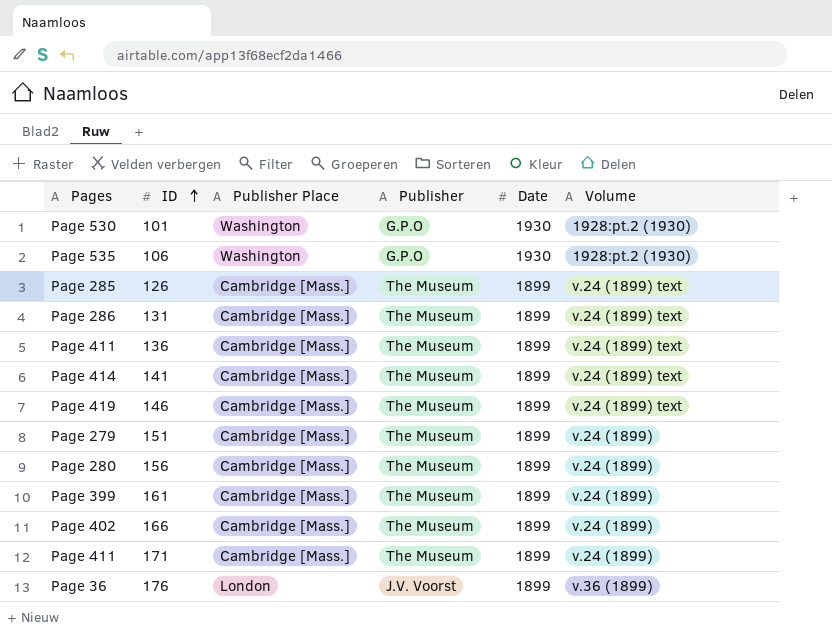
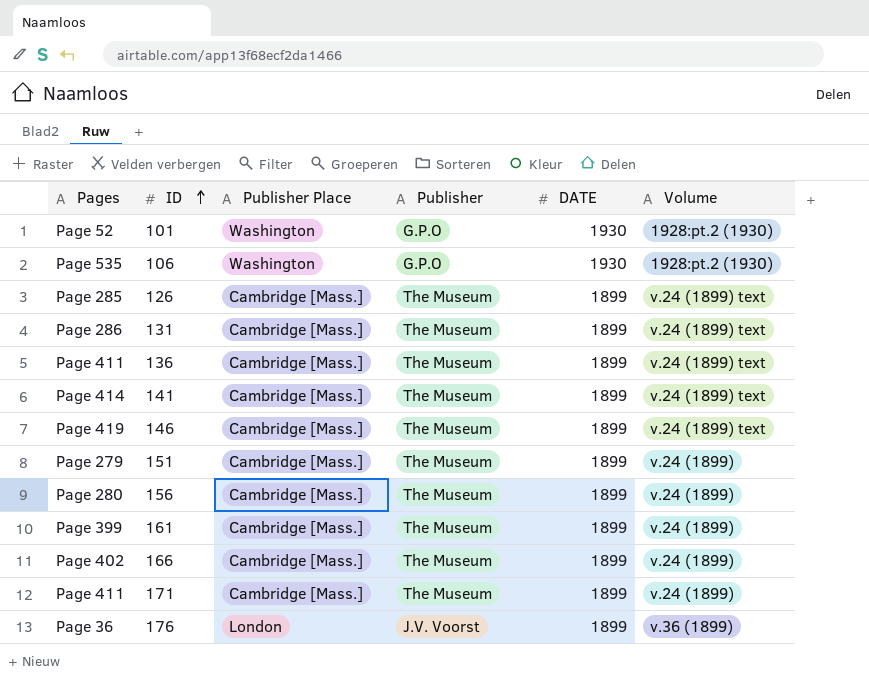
column name: Date -> DATE
101 | Pages: Page 530 -> Page 52

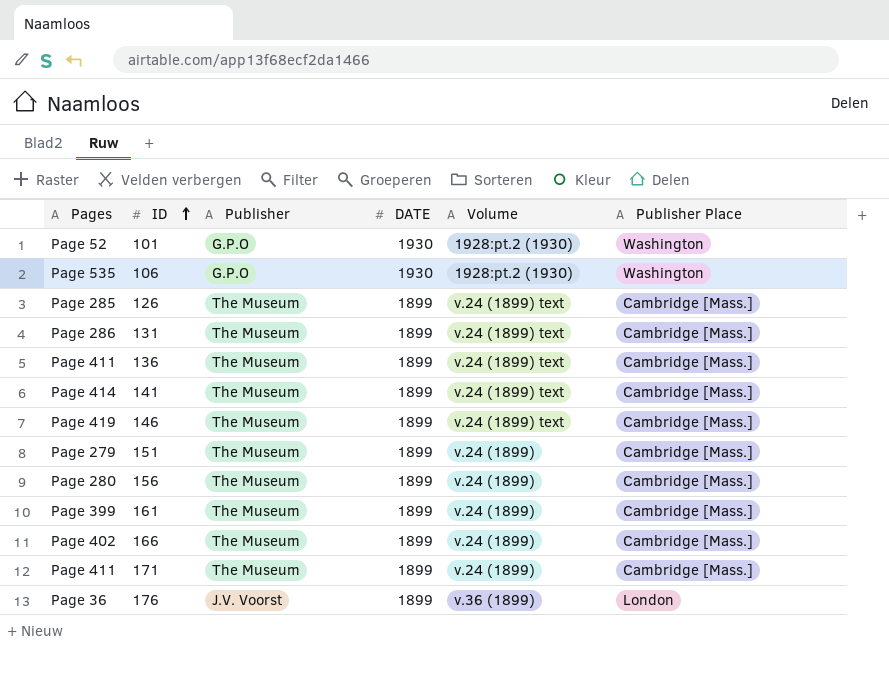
column Publisher Place | position: 3 -> 6

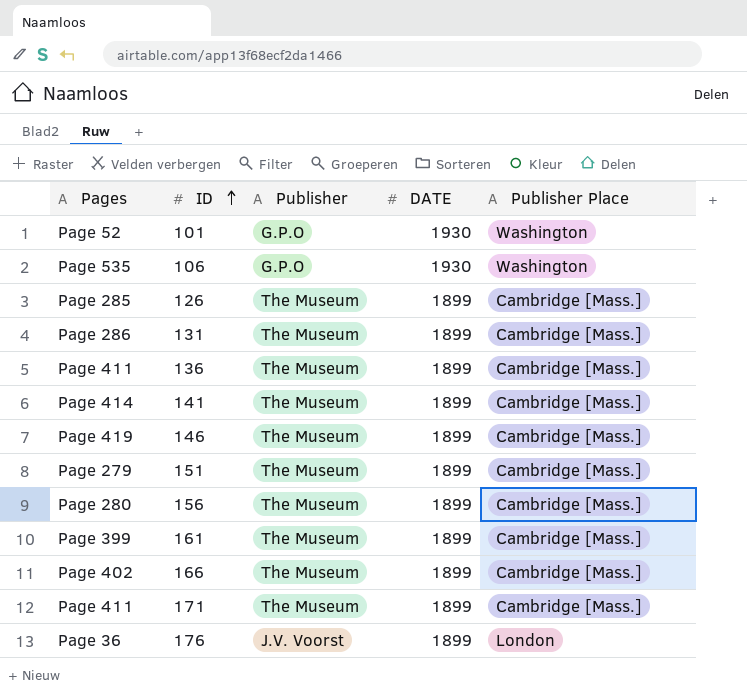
column Volume | position: 5 -> none

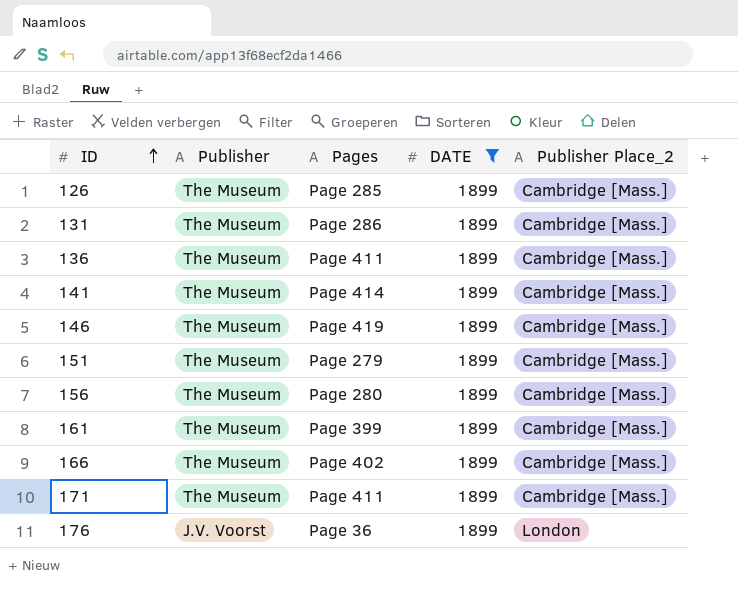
filter: none -> DATE = 1899
column Pages | position: 1 -> 3
column name: Publisher Place -> Publisher Place_2

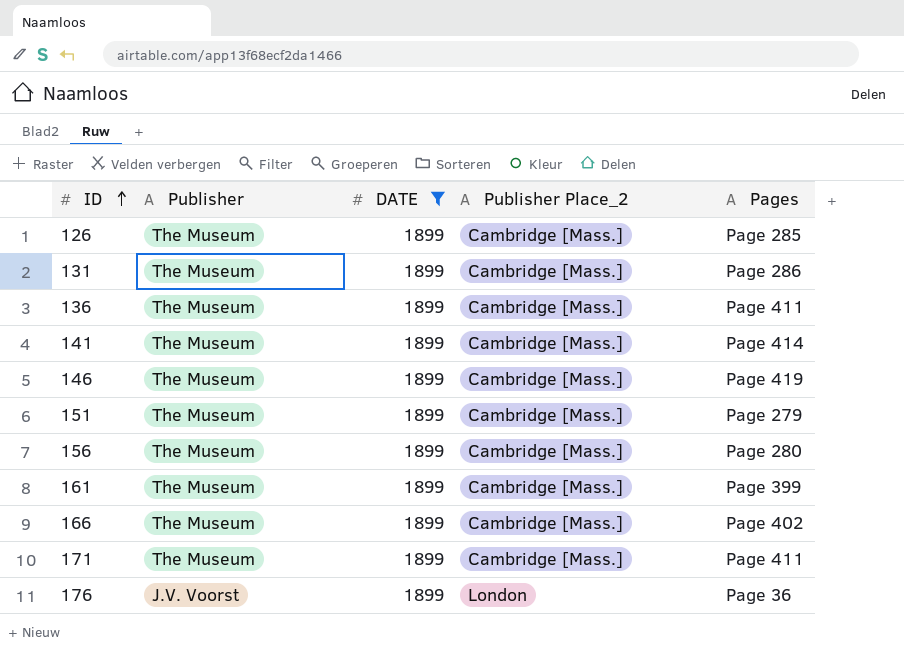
column Pages | position: 3 -> 5

